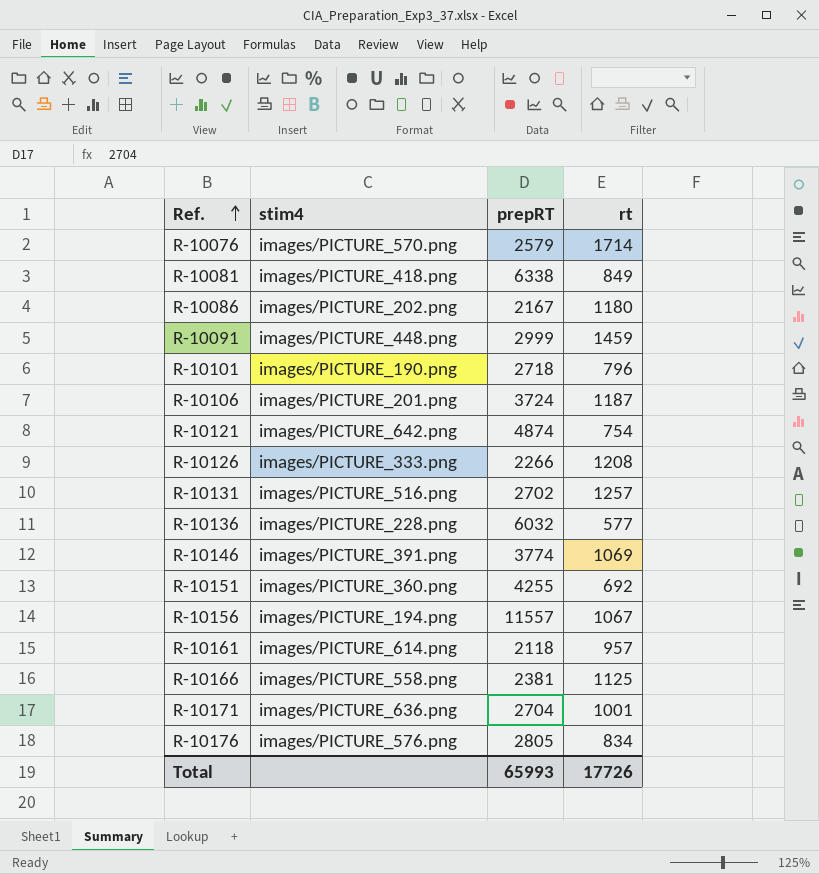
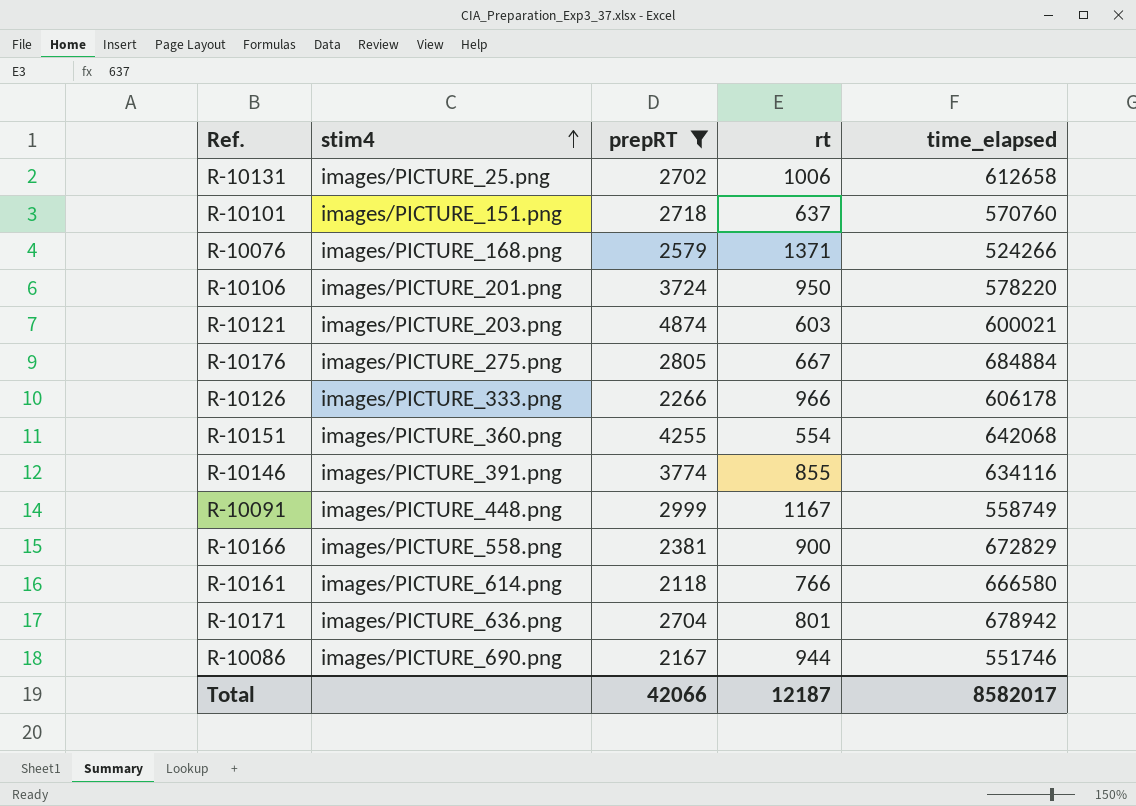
filter: none -> prepRT <= 4874
row order: Ref. ascending -> stim4 ascending
column time_elapsed | position: none -> 5
R-10131 | stim4: images/PICTURE_516.png -> images/PICTURE_25.png
R-10131 | rt: 1257 -> 1006
R-10101 | stim4: images/PICTURE_190.png -> images/PICTURE_151.png
R-10101 | rt: 796 -> 637
R-10076 | stim4: images/PICTURE_570.png -> images/PICTURE_168.png
R-10076 | rt: 1714 -> 1371
R-10106 | rt: 1187 -> 950
R-10121 | stim4: images/PICTURE_642.png -> images/PICTURE_203.png
R-10121 | rt: 754 -> 603
R-10176 | stim4: images/PICTURE_576.png -> images/PICTURE_275.png
R-10176 | rt: 834 -> 667
R-10126 | rt: 1208 -> 966
R-10151 | rt: 692 -> 554
R-10146 | rt: 1069 -> 855
R-10091 | rt: 1459 -> 1167
R-10166 | rt: 1125 -> 900
R-10161 | rt: 957 -> 766
R-10171 | rt: 1001 -> 801
R-10086 | stim4: images/PICTURE_202.png -> images/PICTURE_690.png
R-10086 | rt: 1180 -> 944
Total | prepRT: 65993 -> 42066
Total | rt: 17726 -> 12187

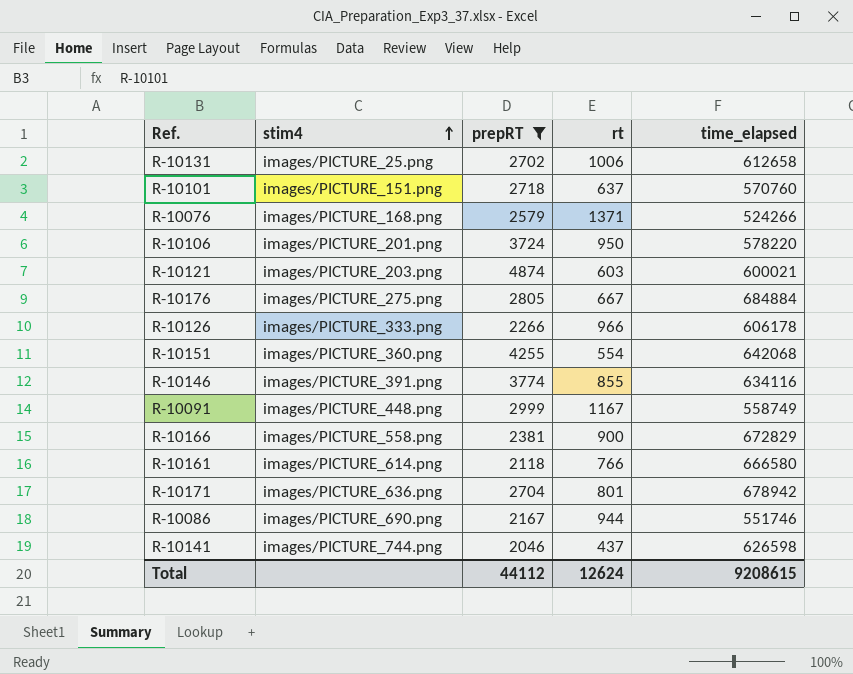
row R-10141: none -> images/PICTURE_744.png | 2046 | 437 | 626598
Total | prepRT: 42066 -> 44112
Total | rt: 12187 -> 12624
Total | time_elapsed: 8582017 -> 9208615

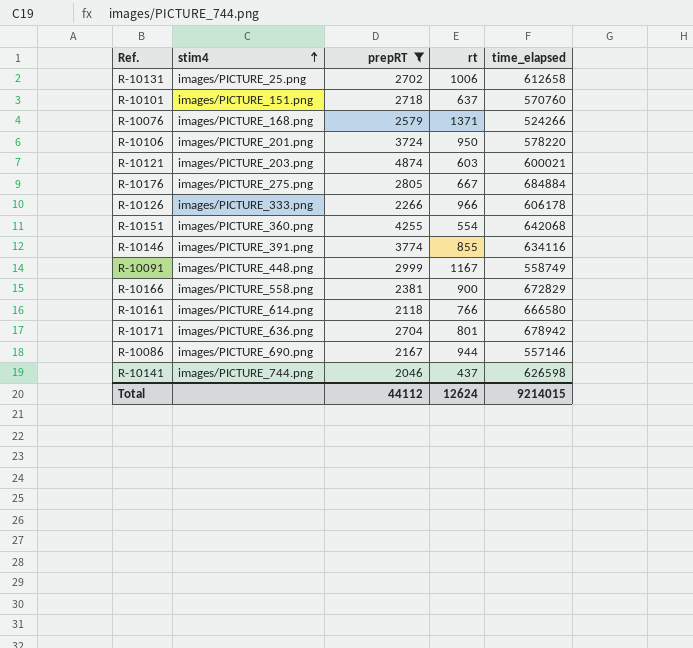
R-10086 | time_elapsed: 551746 -> 557146
Total | time_elapsed: 9208615 -> 9214015

